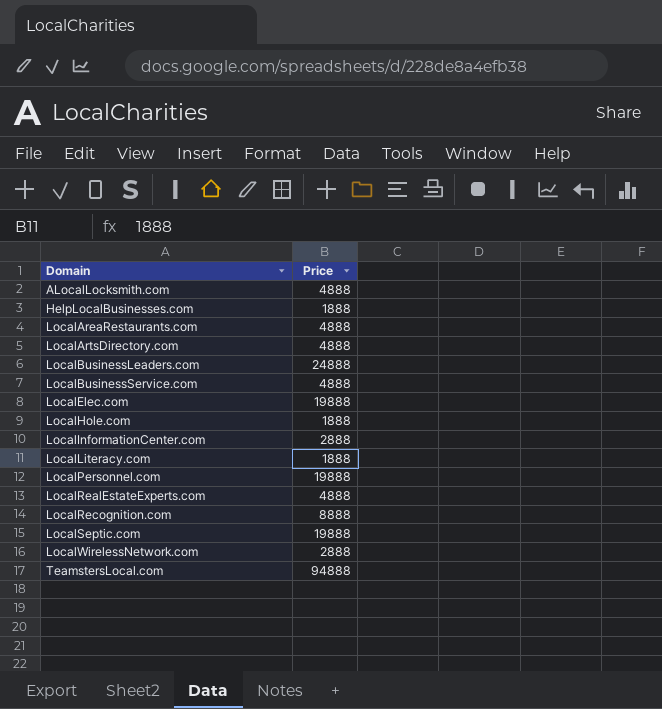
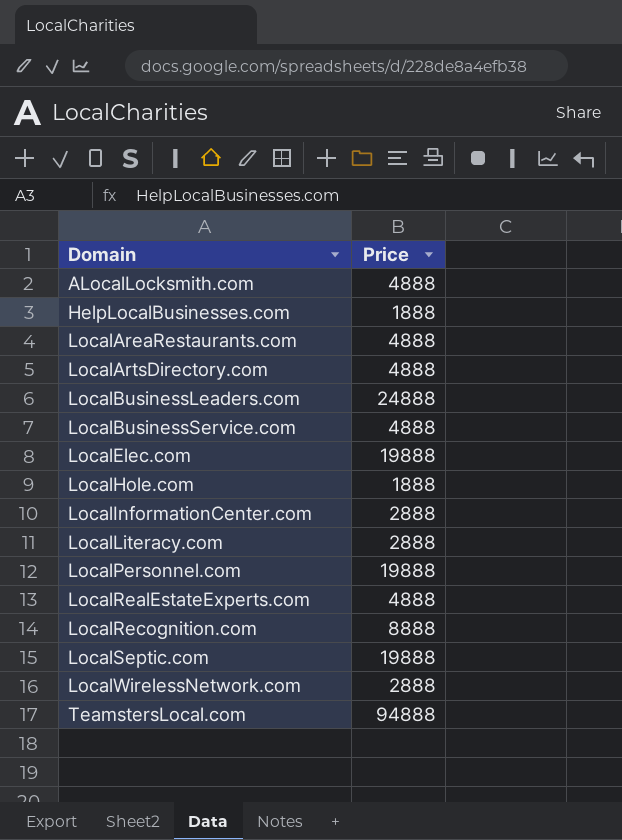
LocalLiteracy.com | Price: 1888 -> 2888

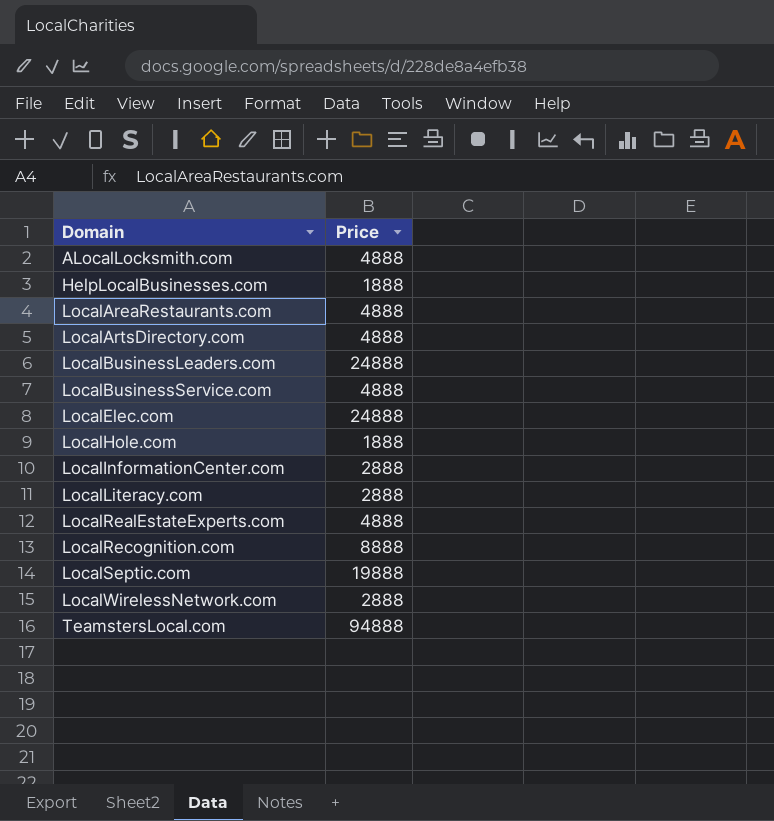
row LocalPersonnel.com: 19888 -> none
LocalElec.com | Price: 19888 -> 24888

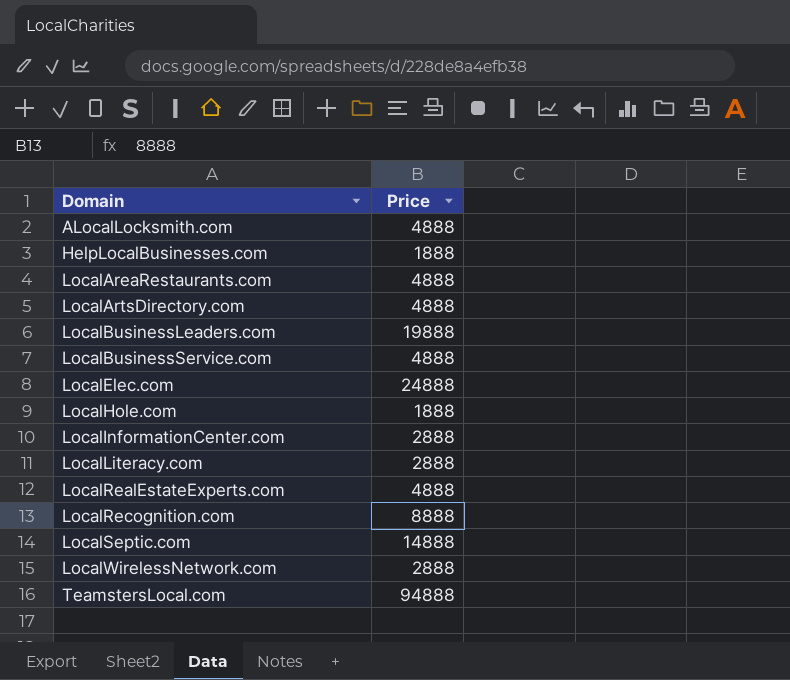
LocalBusinessLeaders.com | Price: 24888 -> 19888
LocalSeptic.com | Price: 19888 -> 14888

